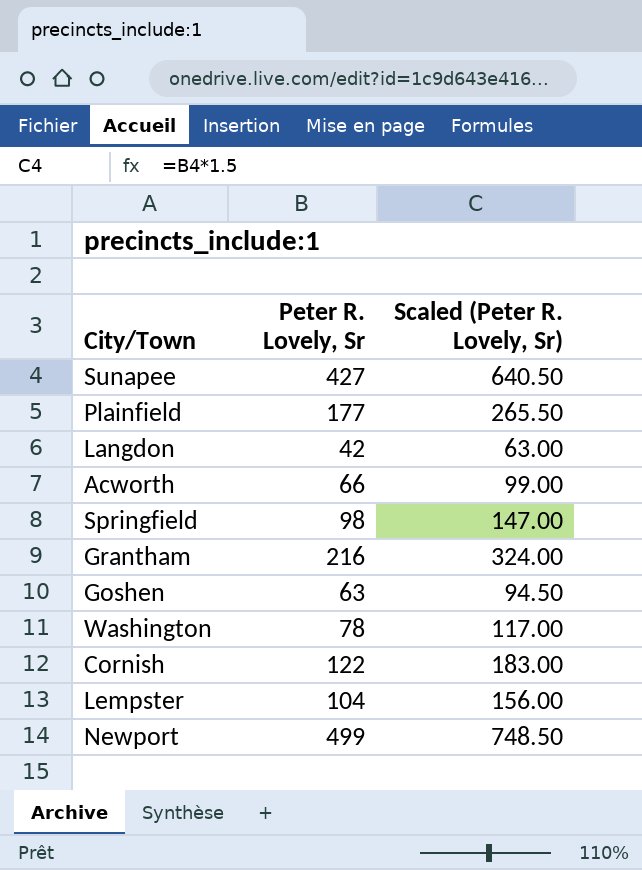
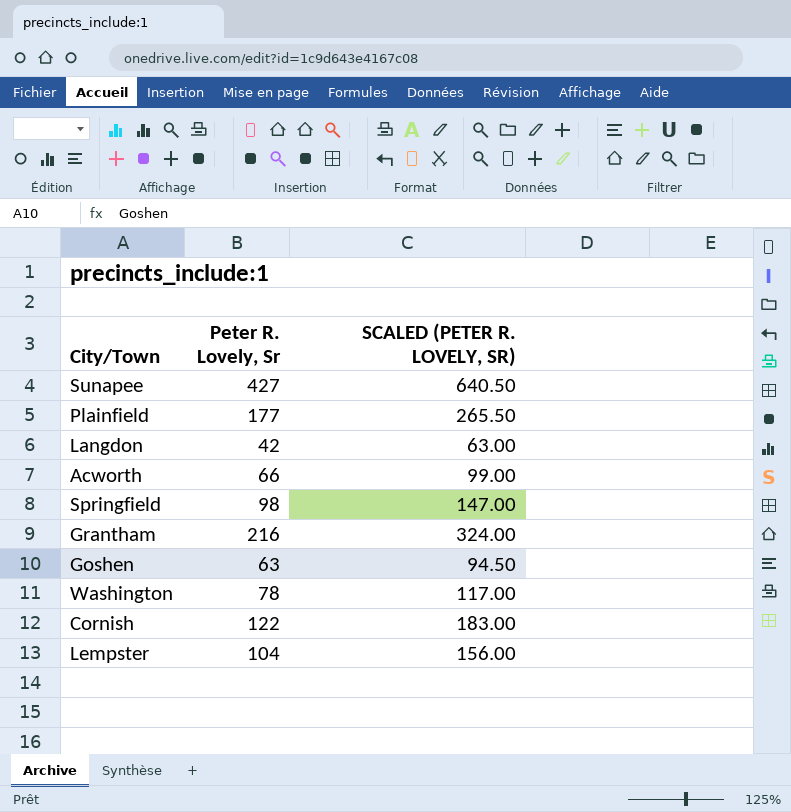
column name: Scaled (Peter R. Lovely, Sr) -> SCALED (PETER R. LOVELY, SR)
row Newport: 499 | 748.50 -> none

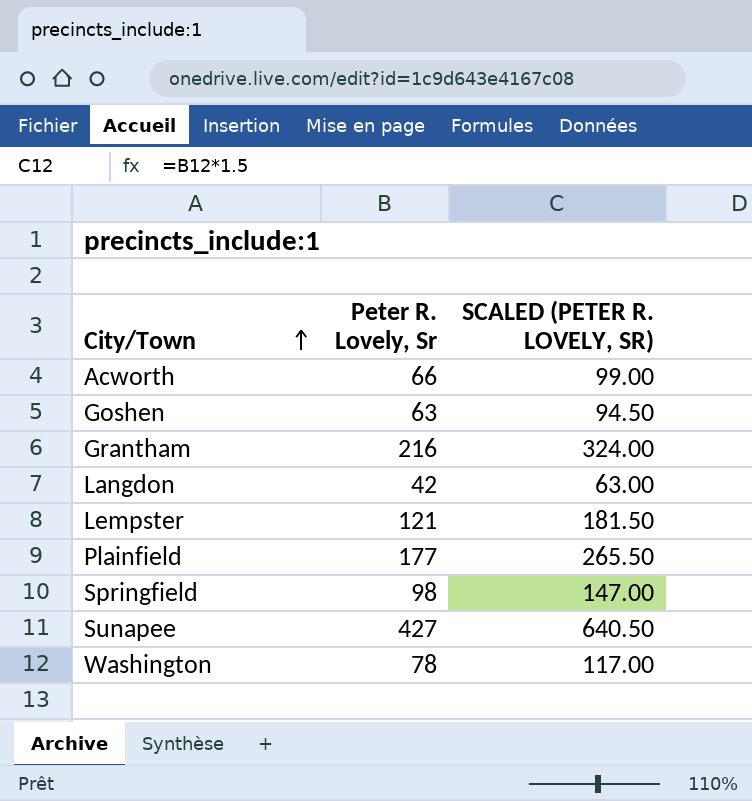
row order: none -> City/Town ascending
row Cornish: 122 | 183.00 -> none
Lempster | Peter R. Lovely, Sr: 104 -> 121
Lempster | SCALED (PETER R. LOVELY, SR): 156.00 -> 181.50

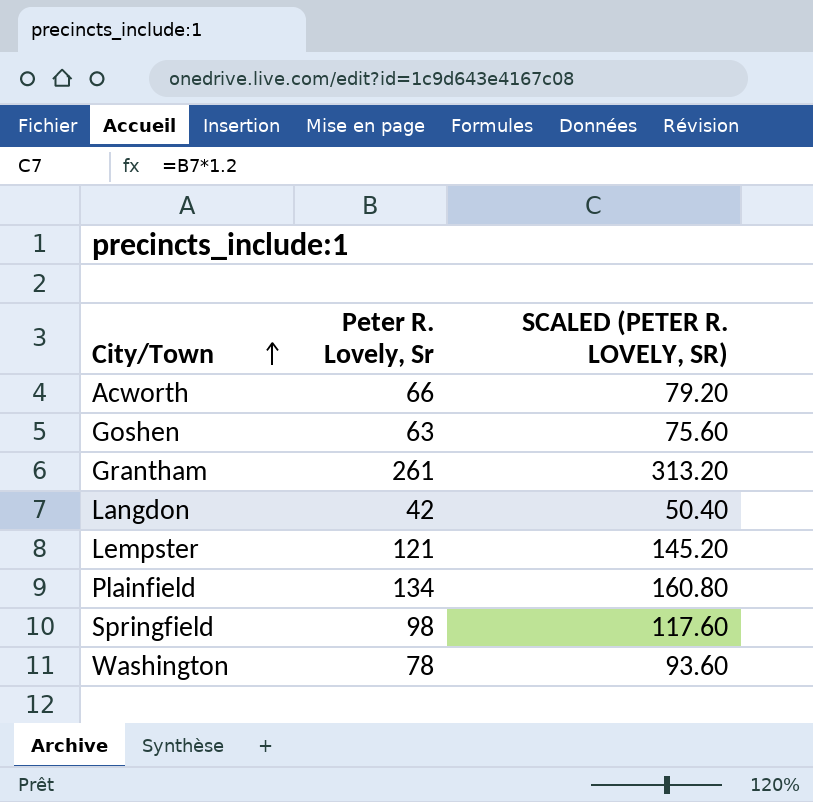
column SCALED (PETER R. LOVELY, SR) | formula: [Peter R. Lovely, Sr] * 1.5 -> [Peter R. Lovely, Sr] * 1.2
row Sunapee: 427 | 640.50 -> none
Grantham | Peter R. Lovely, Sr: 216 -> 261
Plainfield | Peter R. Lovely, Sr: 177 -> 134

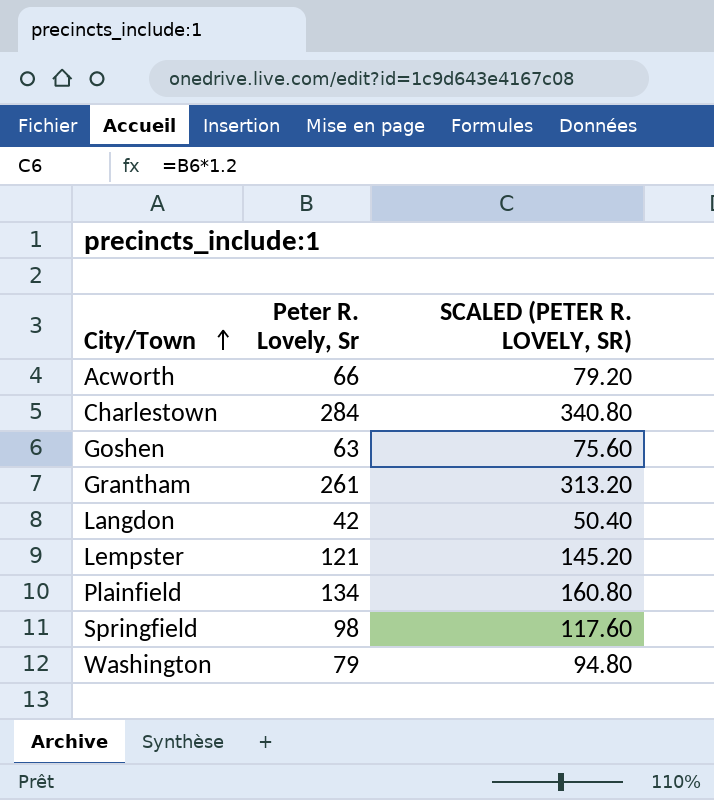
row Charlestown: none -> 284 | 340.80
Washington | Peter R. Lovely, Sr: 78 -> 79
Washington | SCALED (PETER R. LOVELY, SR): 93.60 -> 94.80

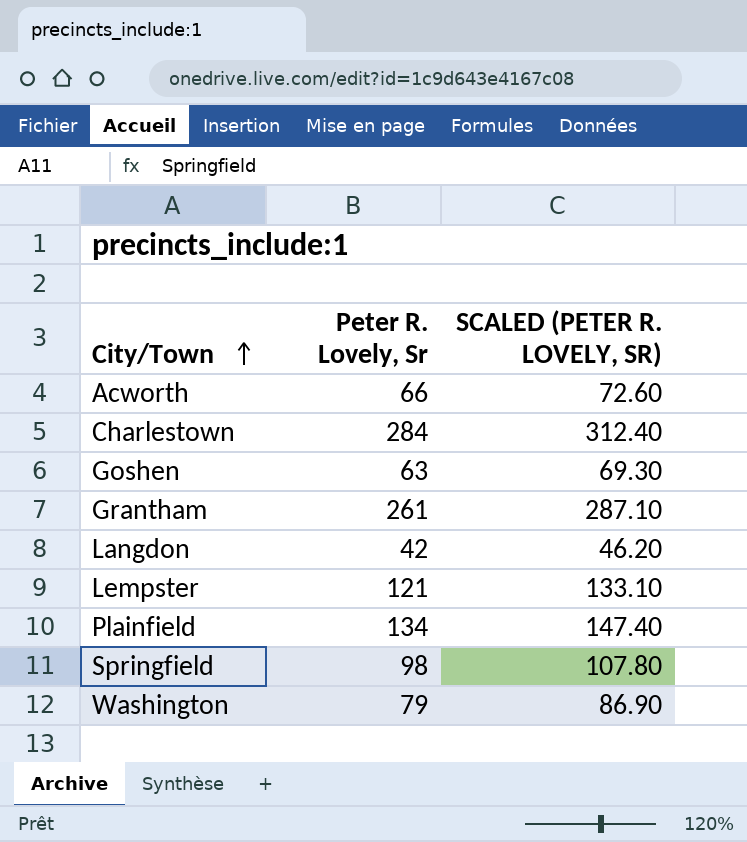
column SCALED (PETER R. LOVELY, SR) | formula: [Peter R. Lovely, Sr] * 1.2 -> [Peter R. Lovely, Sr] * 1.1

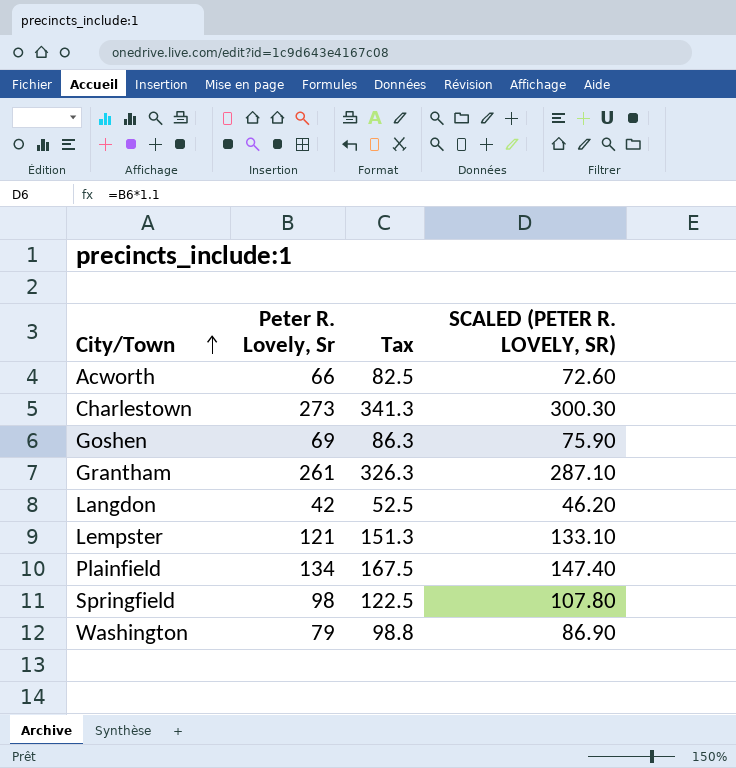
column Tax | formula: none -> [Peter R. Lovely, Sr] * 1.25
Charlestown | Peter R. Lovely, Sr: 284 -> 273
Charlestown | SCALED (PETER R. LOVELY, SR): 312.40 -> 300.30
Goshen | Peter R. Lovely, Sr: 63 -> 69
Goshen | SCALED (PETER R. LOVELY, SR): 69.30 -> 75.90

